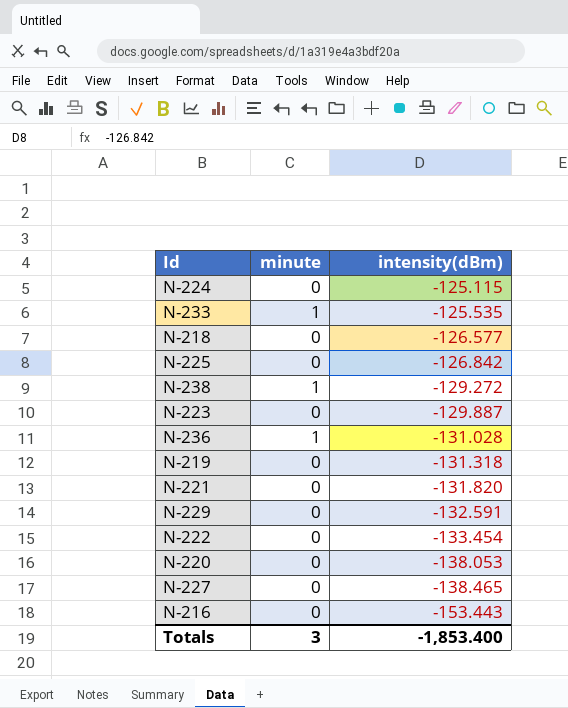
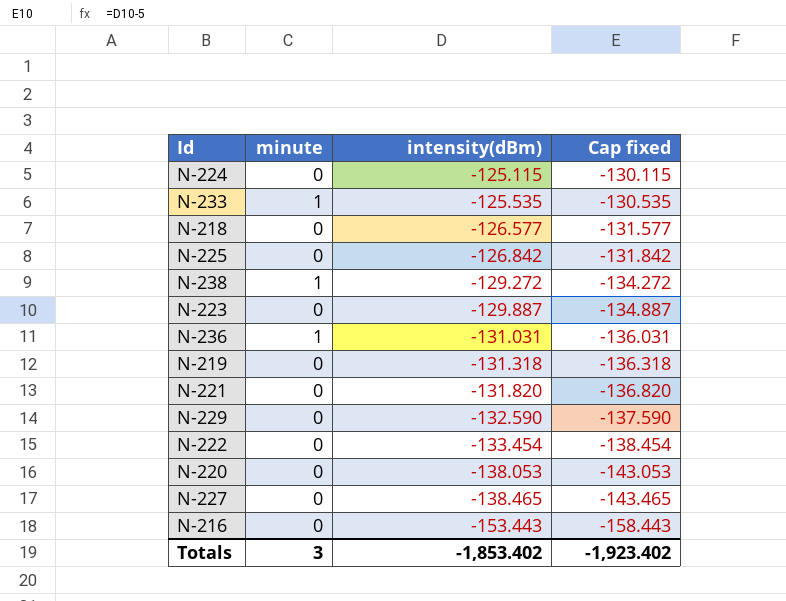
column Cap fixed | formula: none -> [intensity(dBm)] - 5
N-236 | intensity(dBm): -131.028 -> -131.031
N-229 | intensity(dBm): -132.591 -> -132.590
Totals | intensity(dBm): -1,853.400 -> -1,853.402

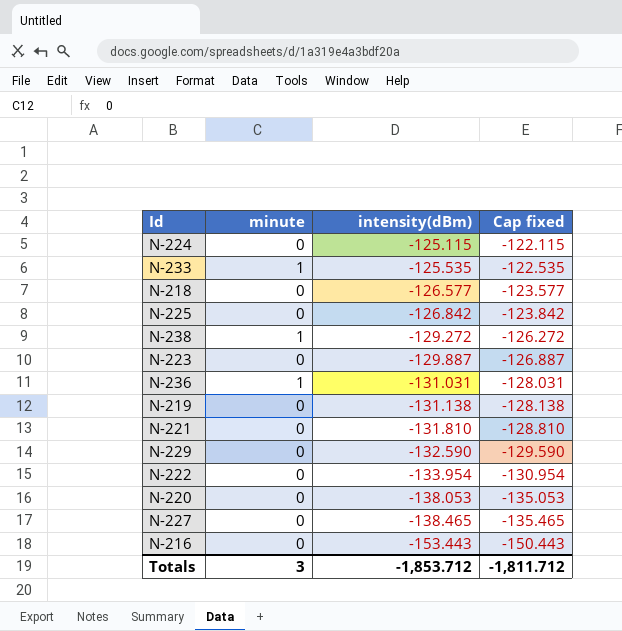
column Cap fixed | formula: [intensity(dBm)] - 5 -> [intensity(dBm)] + 3
N-219 | intensity(dBm): -131.318 -> -131.138
N-221 | intensity(dBm): -131.820 -> -131.810
N-222 | intensity(dBm): -133.454 -> -133.954
Totals | intensity(dBm): -1,853.402 -> -1,853.712
Totals | Cap fixed: -1,923.402 -> -1,811.712

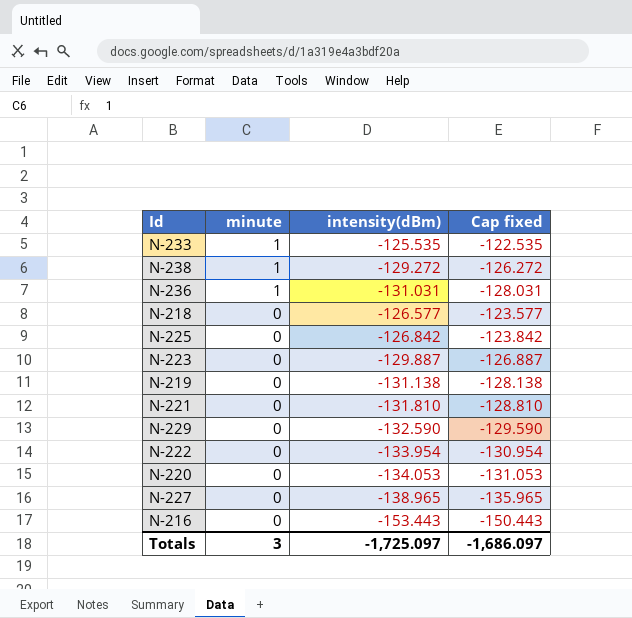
row order: intensity(dBm) descending -> minute descending
row N-224: 0 | -125.115 | -122.115 -> none
N-220 | intensity(dBm): -138.053 -> -134.053
N-220 | Cap fixed: -135.053 -> -131.053
N-227 | intensity(dBm): -138.465 -> -138.965
N-227 | Cap fixed: -135.465 -> -135.965
Totals | intensity(dBm): -1,853.712 -> -1,725.097
Totals | Cap fixed: -1,811.712 -> -1,686.097

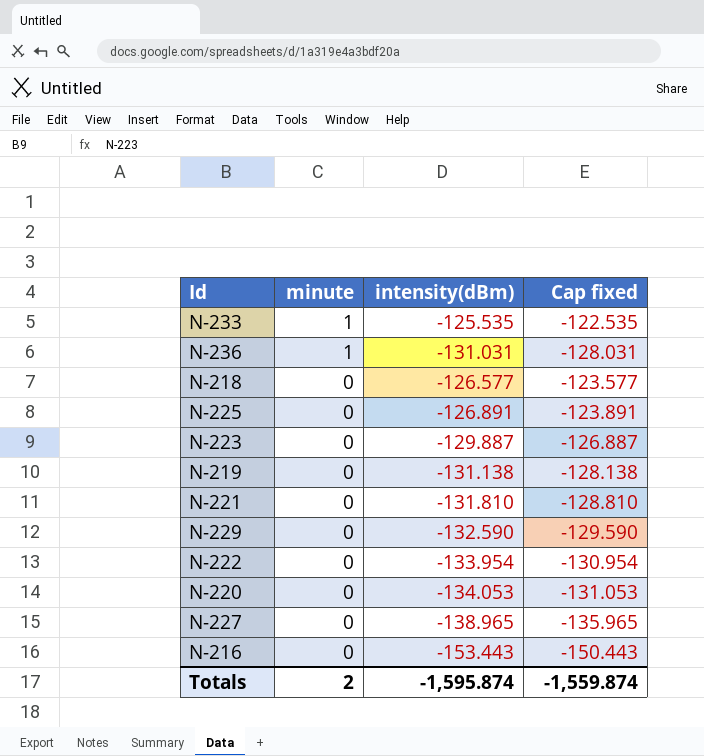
row N-238: 1 | -129.272 | -126.272 -> none
N-225 | intensity(dBm): -126.842 -> -126.891
N-225 | Cap fixed: -123.842 -> -123.891
Totals | minute: 3 -> 2
Totals | intensity(dBm): -1,725.097 -> -1,595.874
Totals | Cap fixed: -1,686.097 -> -1,559.874

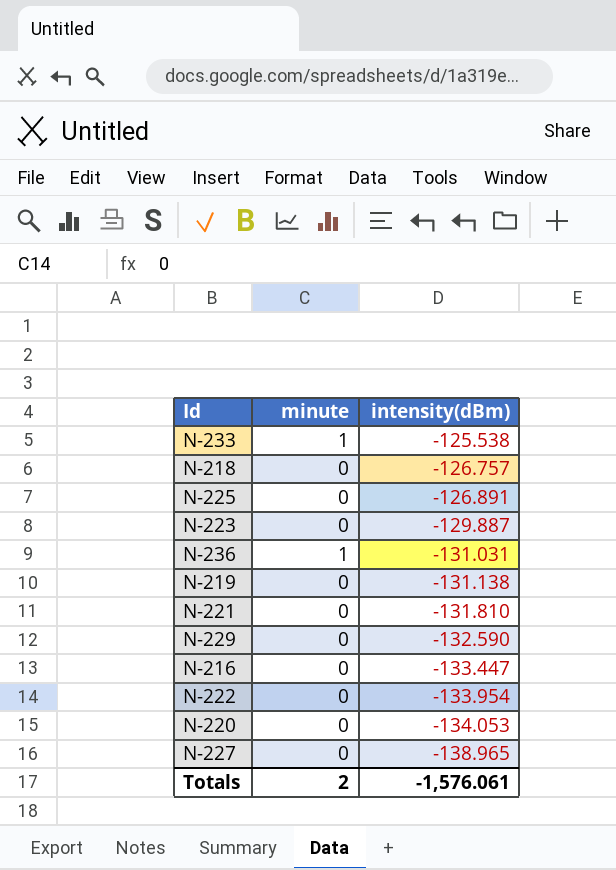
row order: minute descending -> intensity(dBm) descending
column Cap fixed | formula: [intensity(dBm)] + 3 -> none
N-233 | intensity(dBm): -125.535 -> -125.538
N-218 | intensity(dBm): -126.577 -> -126.757
N-216 | intensity(dBm): -153.443 -> -133.447
Totals | intensity(dBm): -1,595.874 -> -1,576.061

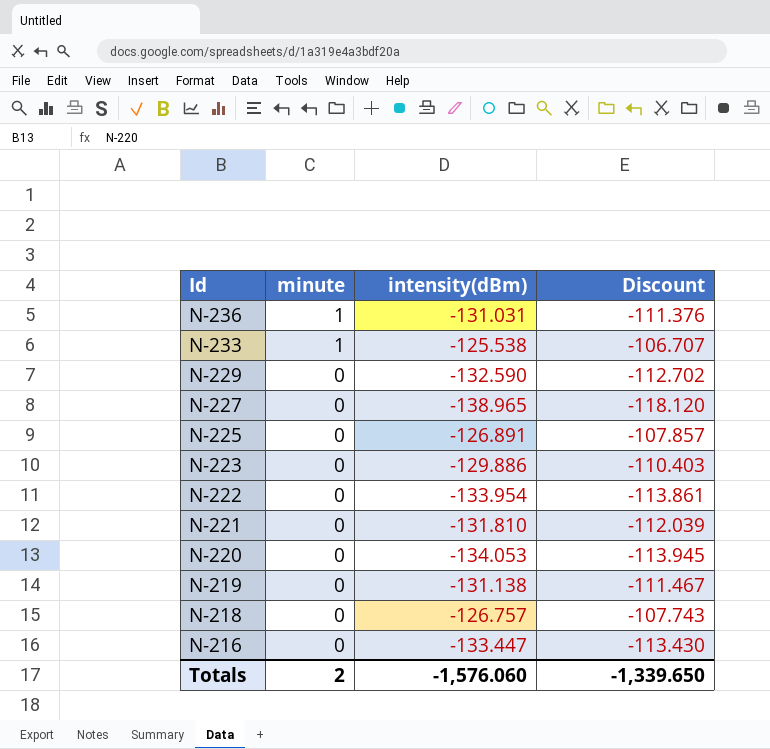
row order: intensity(dBm) descending -> Id descending
column Discount | formula: none -> [intensity(dBm)] * 0.85
N-223 | intensity(dBm): -129.887 -> -129.886
Totals | intensity(dBm): -1,576.061 -> -1,576.060

